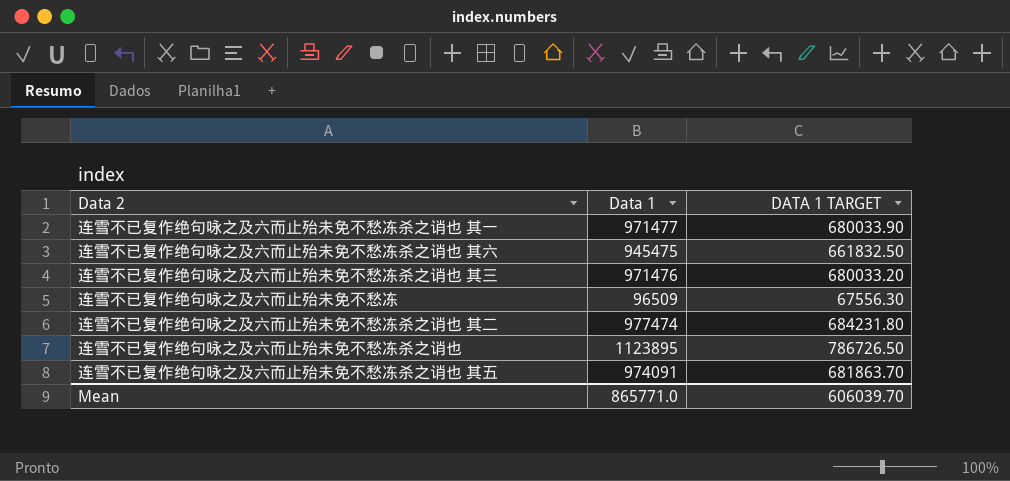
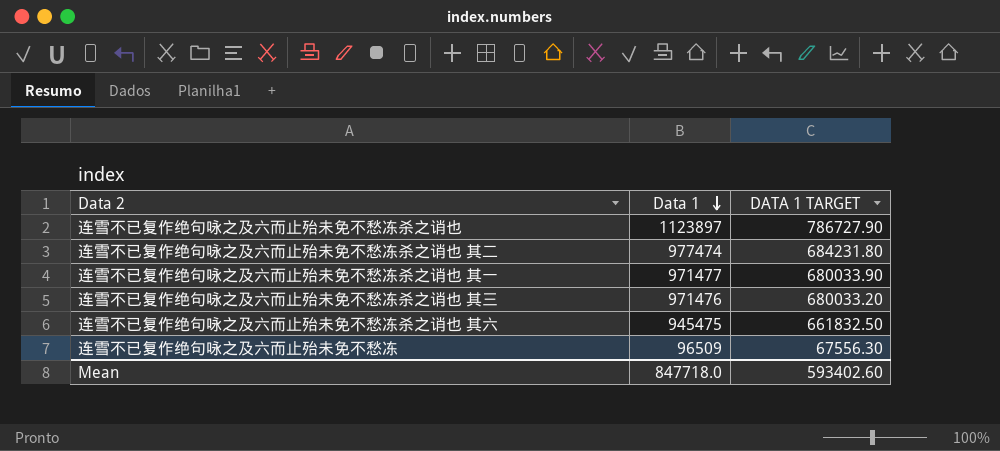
row order: none -> Data 1 descending
row 连雪不已复作绝句咏之及六而止殆未免不愁冻杀之诮也 其五: 974091 | 681863.70 -> none
连雪不已复作绝句咏之及六而止殆未免不愁冻杀之诮也 | Data 1: 1123895 -> 1123897
连雪不已复作绝句咏之及六而止殆未免不愁冻杀之诮也 | DATA 1 TARGET: 786726.50 -> 786727.90
Mean | Data 1: 865771.0 -> 847718.0
Mean | DATA 1 TARGET: 606039.70 -> 593402.60

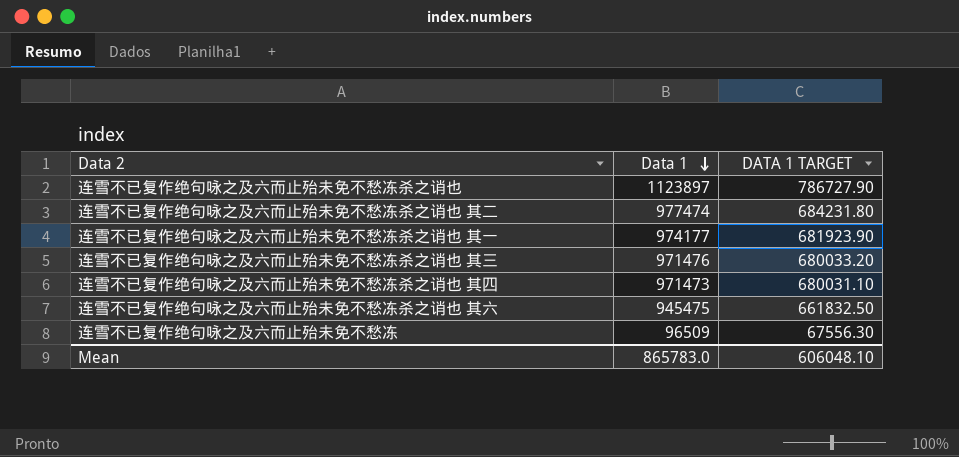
连雪不已复作绝句咏之及六而止殆未免不愁冻杀之诮也 其一 | Data 1: 971477 -> 974177
连雪不已复作绝句咏之及六而止殆未免不愁冻杀之诮也 其一 | DATA 1 TARGET: 680033.90 -> 681923.90
row 连雪不已复作绝句咏之及六而止殆未免不愁冻杀之诮也 其四: none -> 971473 | 680031.10
Mean | Data 1: 847718.0 -> 865783.0
Mean | DATA 1 TARGET: 593402.60 -> 606048.10

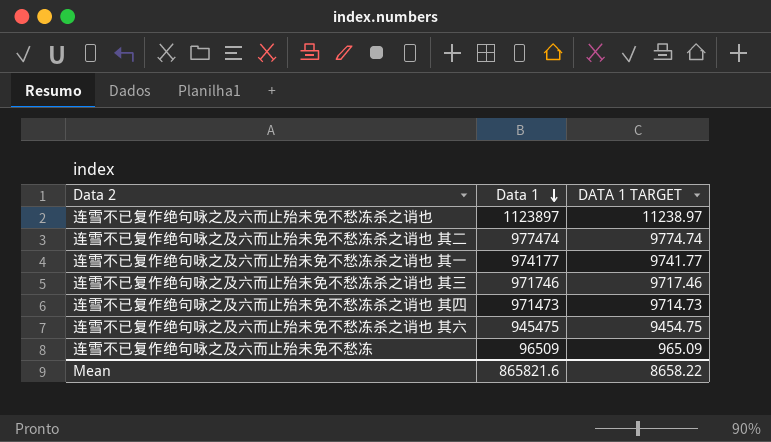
column DATA 1 TARGET | formula: [Data 1] * 0.7 -> [Data 1] * 0.01
连雪不已复作绝句咏之及六而止殆未免不愁冻杀之诮也 其三 | Data 1: 971476 -> 971746
Mean | Data 1: 865783.0 -> 865821.6
Mean | DATA 1 TARGET: 606048.10 -> 8658.22

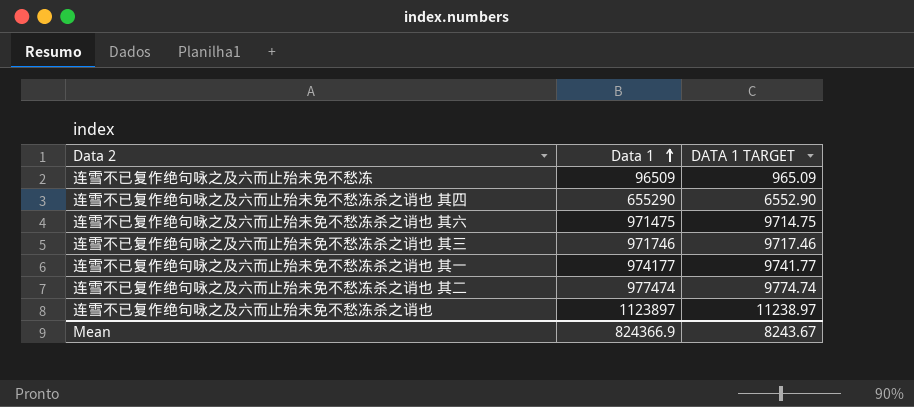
row order: Data 1 descending -> Data 1 ascending
连雪不已复作绝句咏之及六而止殆未免不愁冻杀之诮也 其四 | Data 1: 971473 -> 655290
连雪不已复作绝句咏之及六而止殆未免不愁冻杀之诮也 其四 | DATA 1 TARGET: 9714.73 -> 6552.90
连雪不已复作绝句咏之及六而止殆未免不愁冻杀之诮也 其六 | Data 1: 945475 -> 971475
连雪不已复作绝句咏之及六而止殆未免不愁冻杀之诮也 其六 | DATA 1 TARGET: 9454.75 -> 9714.75
Mean | Data 1: 865821.6 -> 824366.9
Mean | DATA 1 TARGET: 8658.22 -> 8243.67

